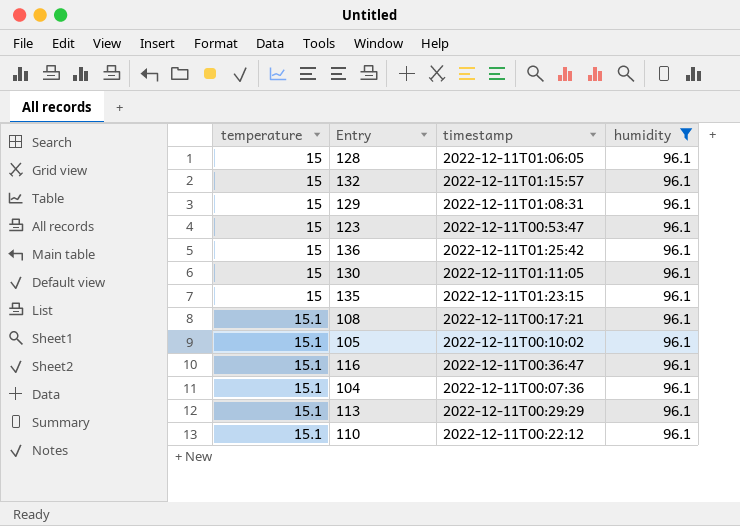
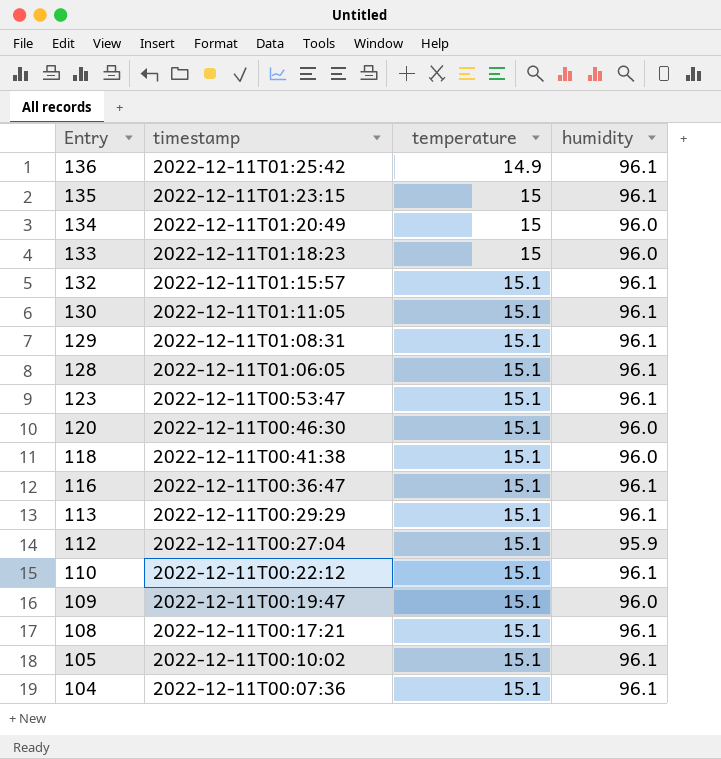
filter: humidity = 96.1 -> none
row order: temperature ascending -> Entry descending
column temperature | position: 1 -> 3
136 | temperature: 15 -> 14.9
132 | temperature: 15 -> 15.1
130 | temperature: 15 -> 15.1
129 | temperature: 15 -> 15.1
128 | temperature: 15 -> 15.1
123 | temperature: 15 -> 15.1

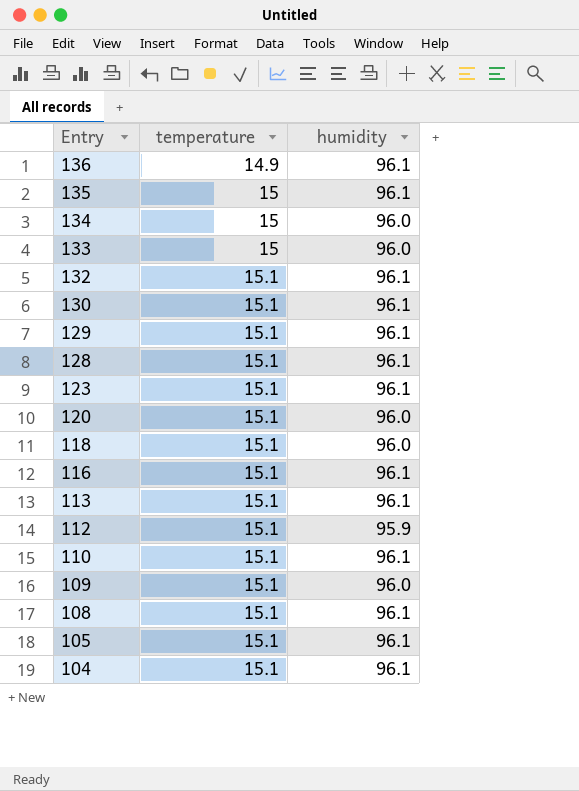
column timestamp | position: 2 -> none

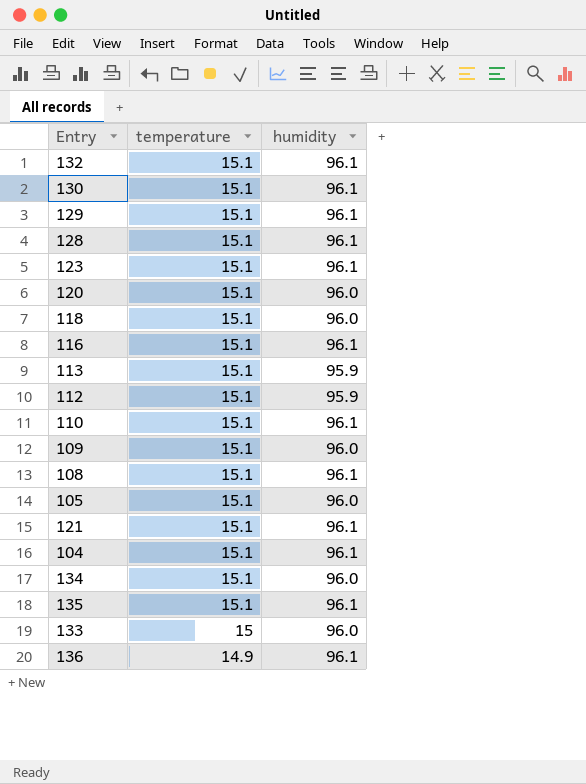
row order: Entry descending -> temperature descending
113 | humidity: 96.1 -> 95.9
105 | humidity: 96.1 -> 96.0
row 121: none -> 15.1 | 96.1
134 | temperature: 15 -> 15.1
135 | temperature: 15 -> 15.1

